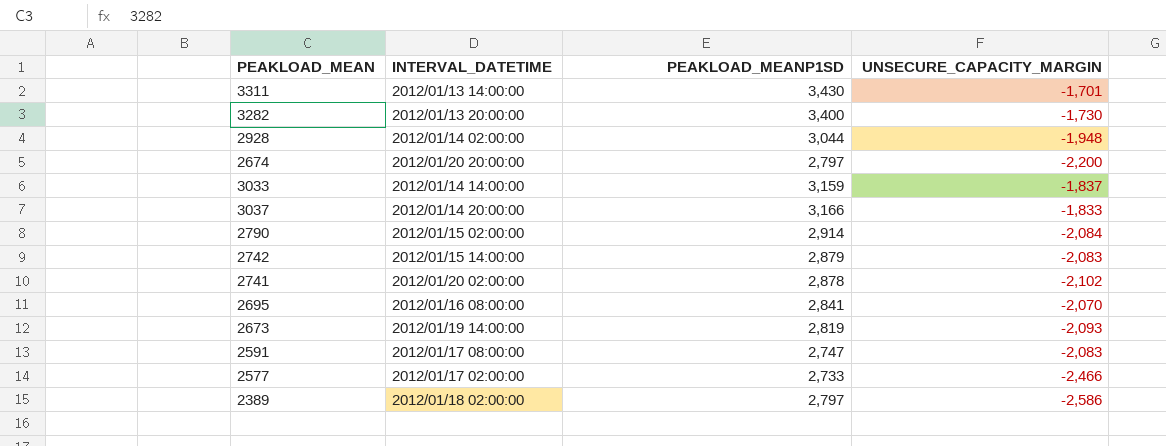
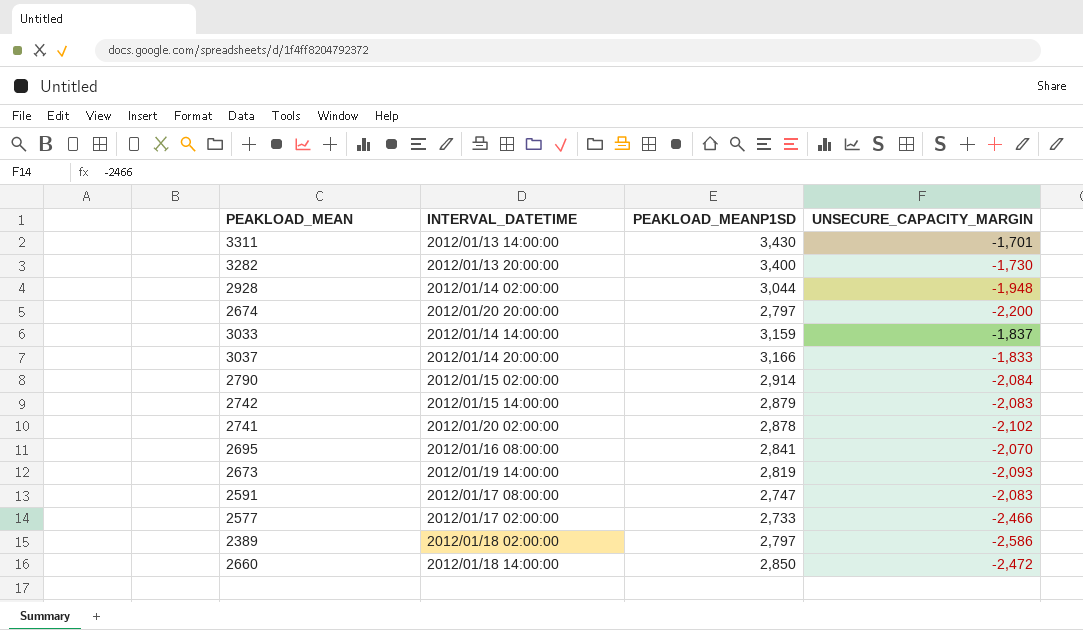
row 2660: none -> 2012/01/18 14:00:00 | 2,850 | -2,472

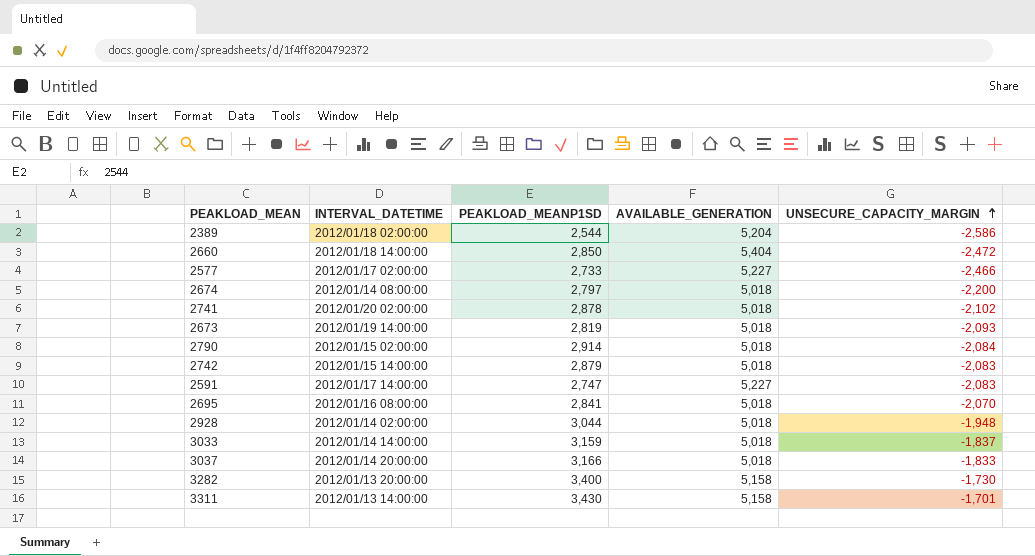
row order: none -> UNSECURE_CAPACITY_MARGIN ascending
column AVAILABLE_GENERATION | position: none -> 4
2389 | PEAKLOAD_MEANP1SD: 2,797 -> 2,544
2674 | INTERVAL_DATETIME: 2012/01/20 20:00:00 -> 2012/01/14 08:00:00
2591 | INTERVAL_DATETIME: 2012/01/17 08:00:00 -> 2012/01/17 14:00:00

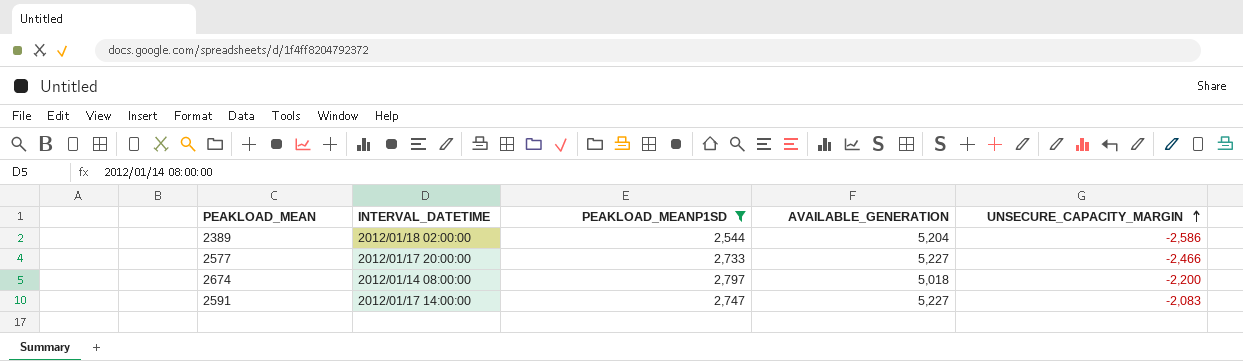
filter: none -> PEAKLOAD_MEANP1SD <= 2,797
2577 | INTERVAL_DATETIME: 2012/01/17 02:00:00 -> 2012/01/17 20:00:00

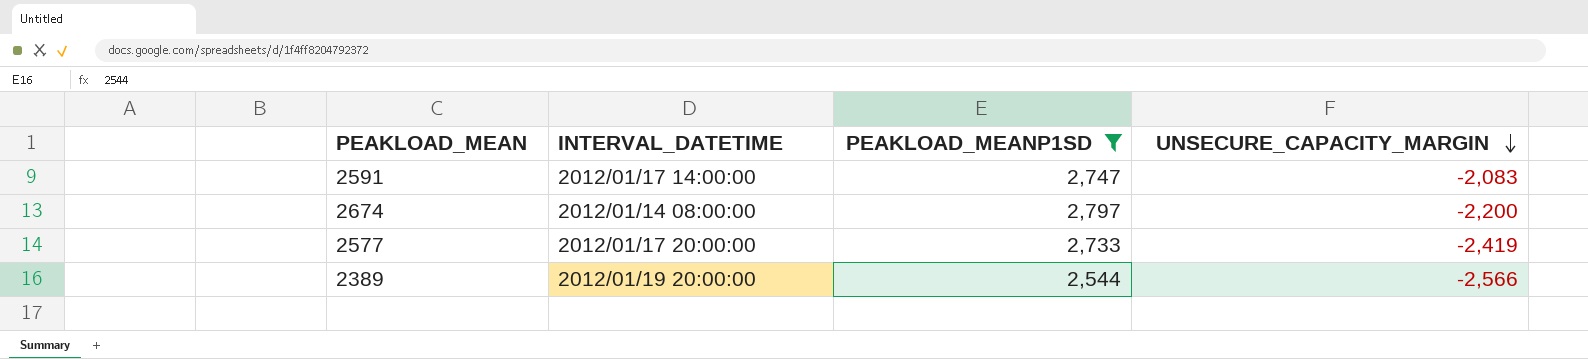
row order: UNSECURE_CAPACITY_MARGIN ascending -> UNSECURE_CAPACITY_MARGIN descending
column AVAILABLE_GENERATION | position: 4 -> none
2577 | UNSECURE_CAPACITY_MARGIN: -2,466 -> -2,419
2389 | INTERVAL_DATETIME: 2012/01/18 02:00:00 -> 2012/01/19 20:00:00
2389 | UNSECURE_CAPACITY_MARGIN: -2,586 -> -2,566

